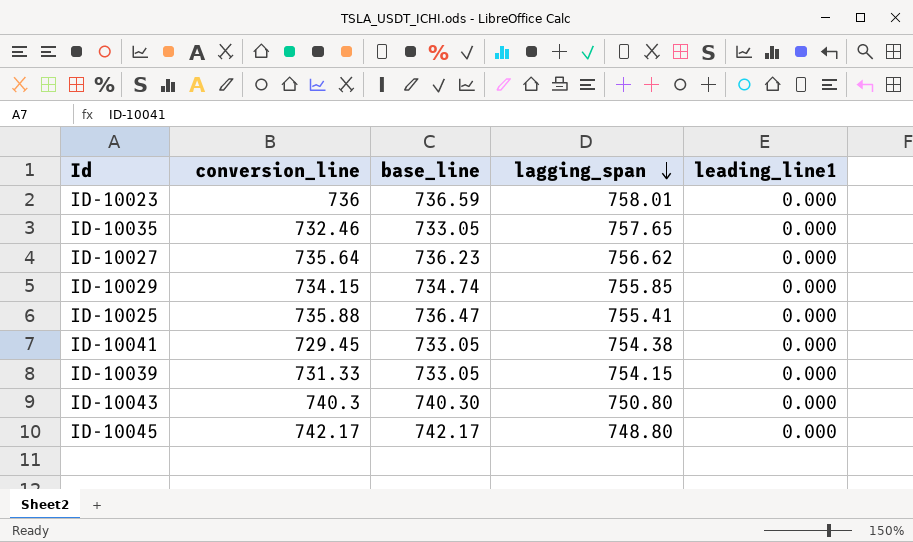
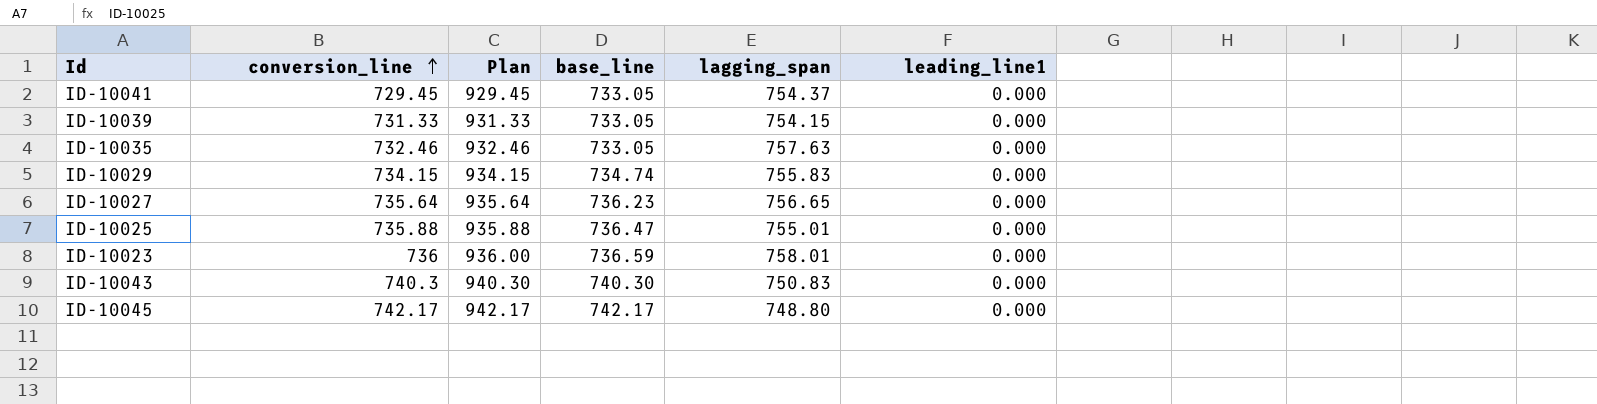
row order: lagging_span descending -> conversion_line ascending
column Plan | formula: none -> [conversion_line] + 200
ID-10041 | lagging_span: 754.38 -> 754.37
ID-10035 | lagging_span: 757.65 -> 757.63
ID-10029 | lagging_span: 755.85 -> 755.83
ID-10027 | lagging_span: 756.62 -> 756.65
ID-10025 | lagging_span: 755.41 -> 755.01
ID-10043 | lagging_span: 750.80 -> 750.83

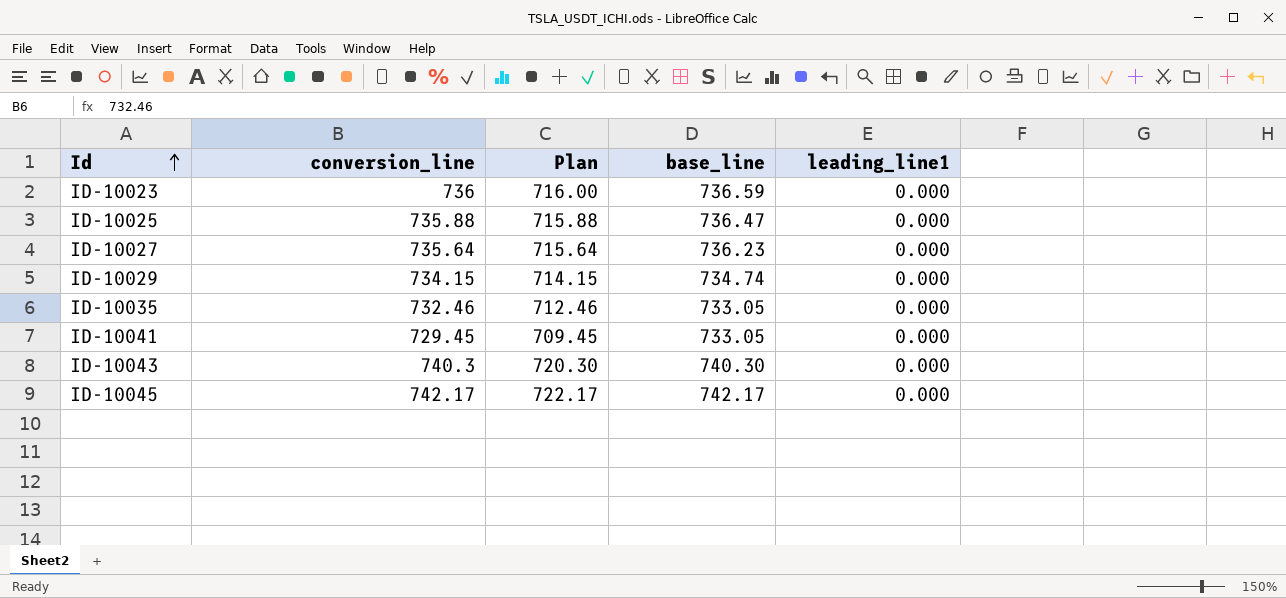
row order: conversion_line ascending -> Id ascending
column lagging_span | position: 5 -> none
column Plan | formula: [conversion_line] + 200 -> [conversion_line] - 20
row ID-10039: 731.33 | 931.33 | 733.05 | 754.15 | 0.000 -> none

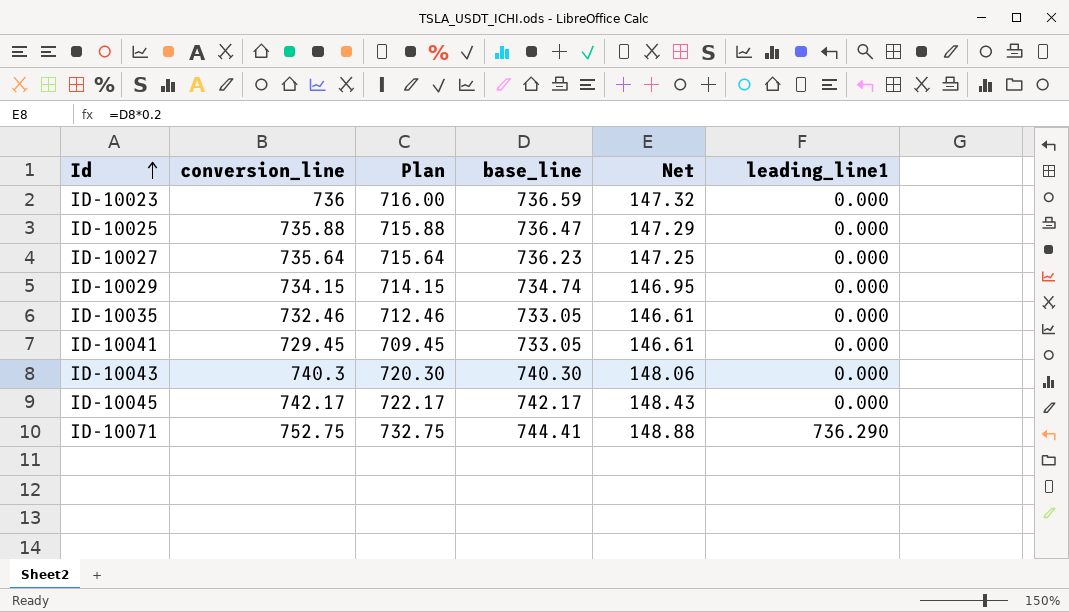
column Net | formula: none -> [base_line] * 0.2
row ID-10071: none -> 752.75 | 732.75 | 744.41 | 148.88 | 736.290

